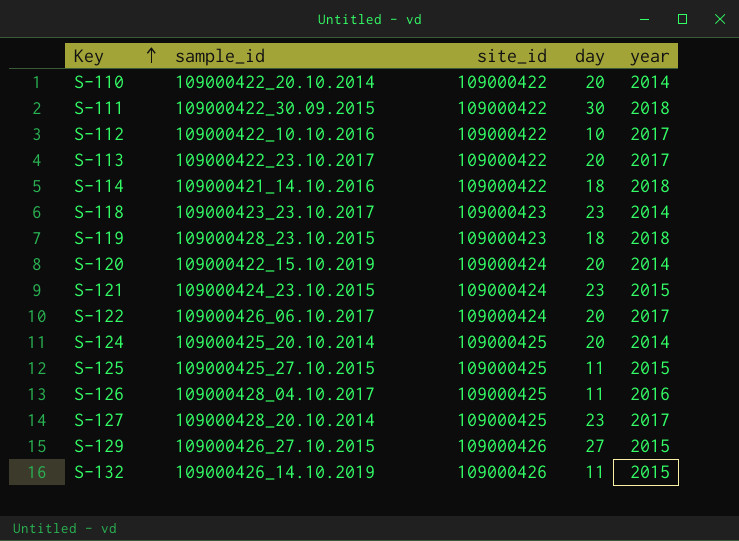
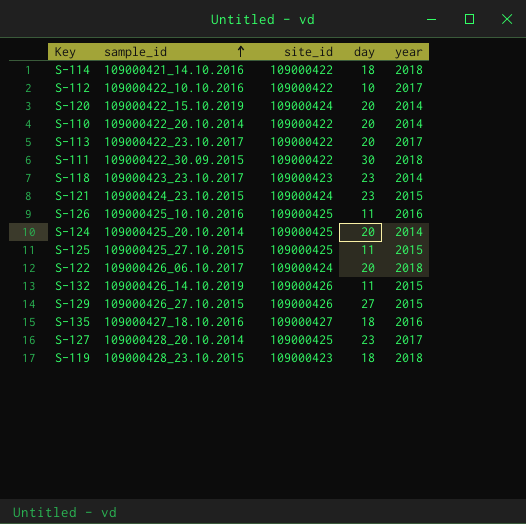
row order: Key ascending -> sample_id ascending
S-126 | sample_id: 109000428_04.10.2017 -> 109000425_10.10.2016
S-122 | year: 2017 -> 2018
row S-135: none -> 109000427_18.10.2016 | 109000427 | 18 | 2016

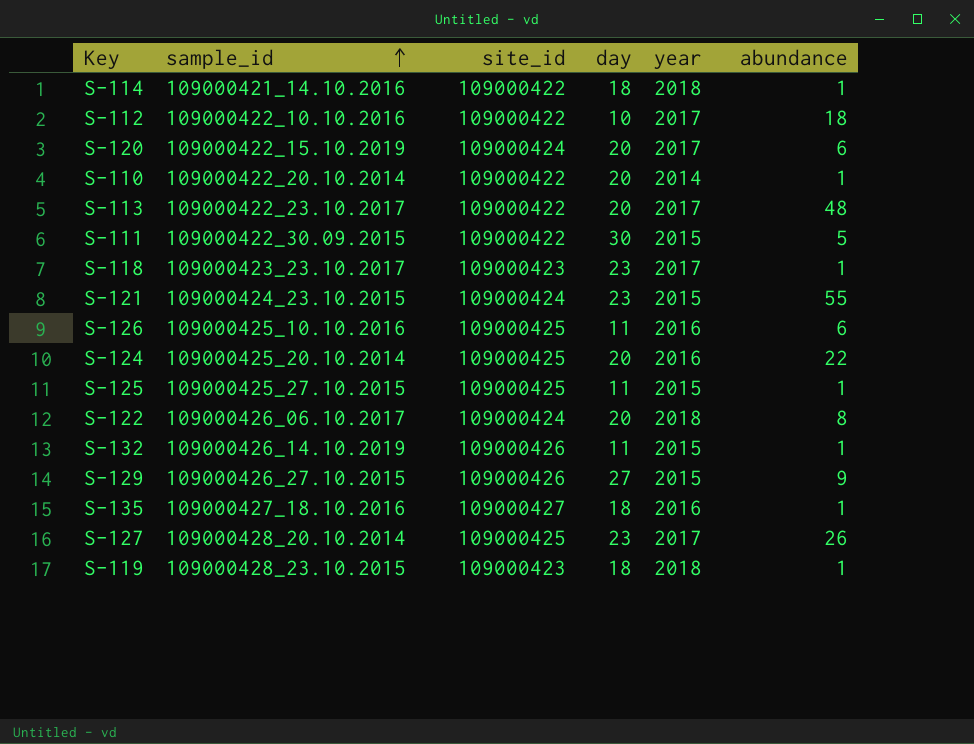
column abundance | position: none -> 6
S-120 | year: 2014 -> 2017
S-111 | year: 2018 -> 2015
S-118 | year: 2014 -> 2017
S-124 | year: 2014 -> 2016

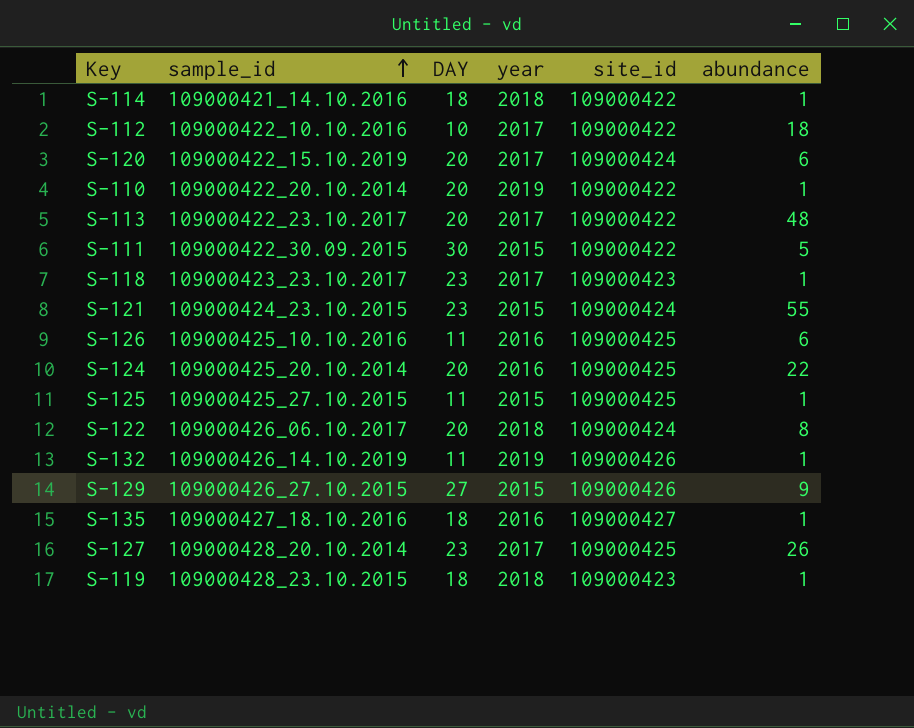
column name: day -> DAY
column site_id | position: 3 -> 5
S-110 | year: 2014 -> 2019
S-132 | year: 2015 -> 2019

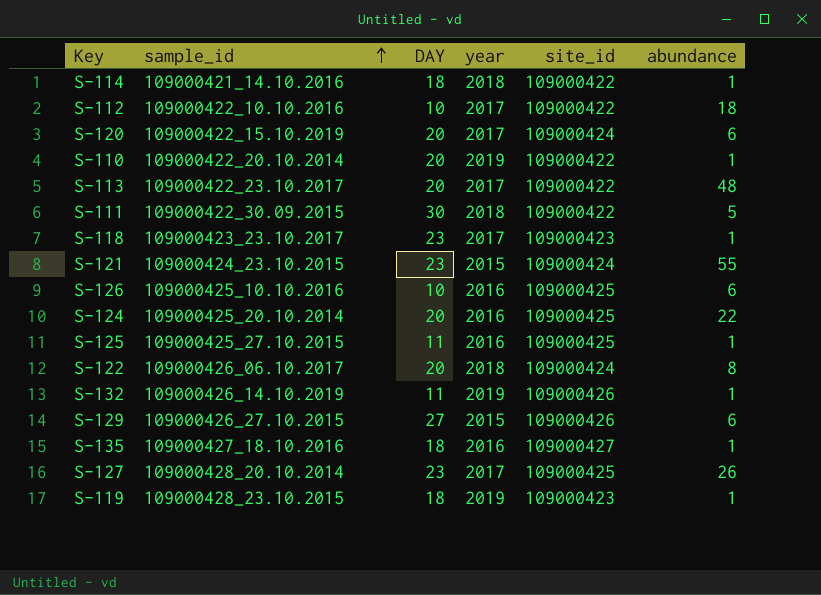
S-111 | year: 2015 -> 2018
S-126 | DAY: 11 -> 10
S-125 | year: 2015 -> 2016
S-129 | abundance: 9 -> 6
S-119 | year: 2018 -> 2019

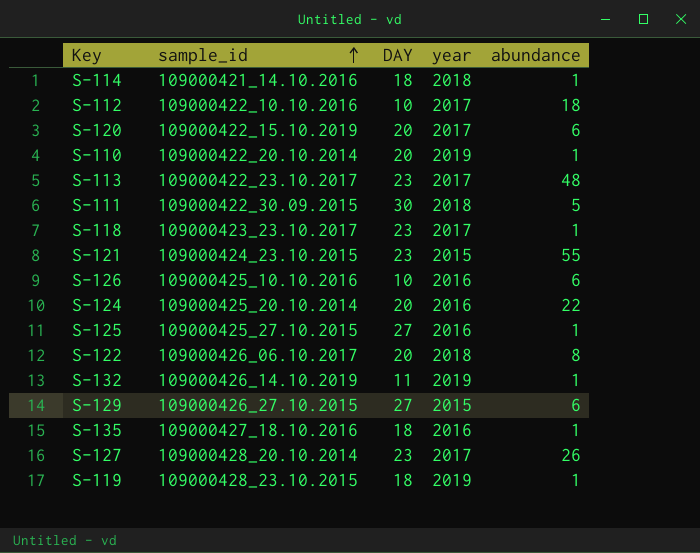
column site_id | position: 5 -> none
S-113 | DAY: 20 -> 23
S-125 | DAY: 11 -> 27

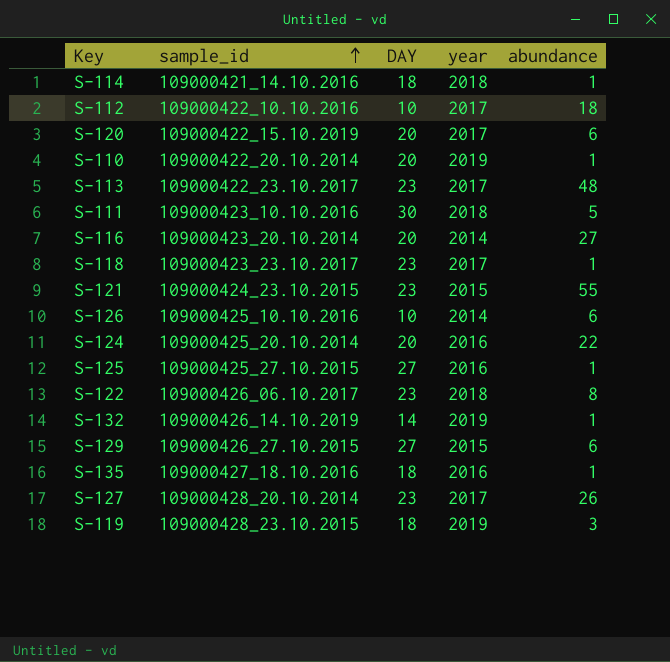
S-111 | sample_id: 109000422_30.09.2015 -> 109000423_10.10.2016
row S-116: none -> 109000423_20.10.2014 | 20 | 2014 | 27
S-126 | year: 2016 -> 2014
S-122 | DAY: 20 -> 23
S-132 | DAY: 11 -> 14
S-119 | abundance: 1 -> 3

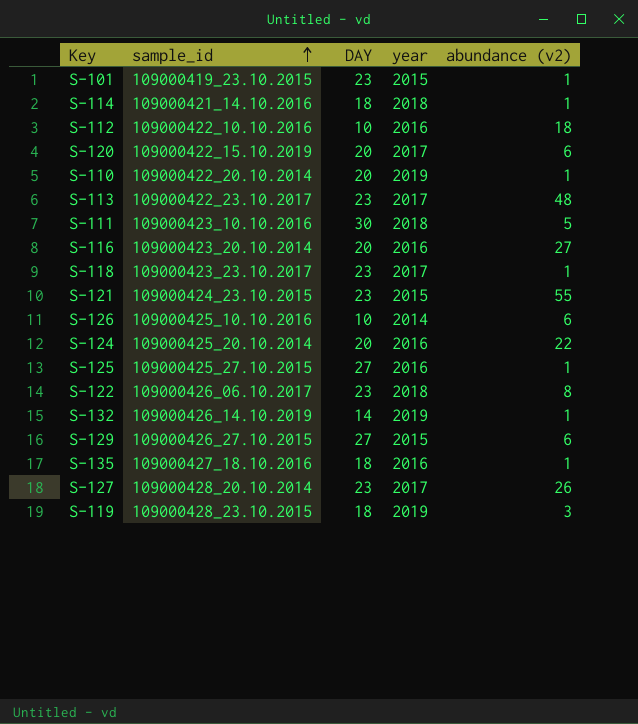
column name: abundance -> abundance (v2)
row S-101: none -> 109000419_23.10.2015 | 23 | 2015 | 1
S-112 | year: 2017 -> 2016
S-116 | year: 2014 -> 2016

